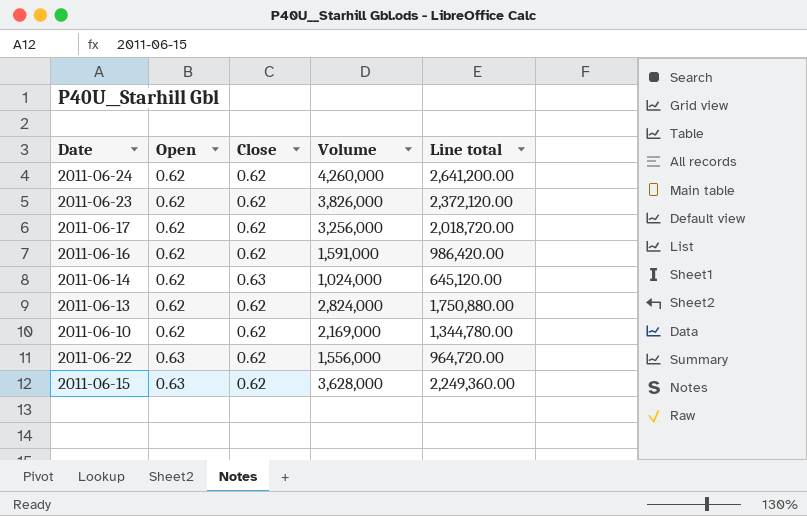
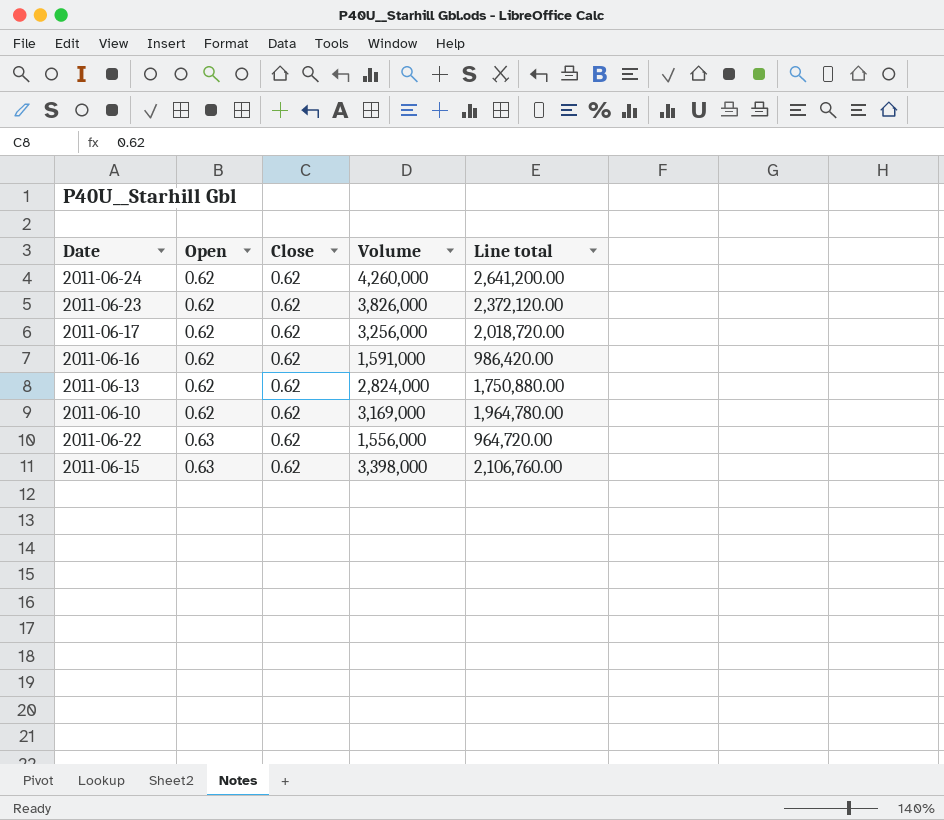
row 2011-06-14: 0.62 | 0.63 | 1,024,000 | 645,120.00 -> none
2011-06-10 | Volume: 2,169,000 -> 3,169,000
2011-06-10 | Line total: 1,344,780.00 -> 1,964,780.00
2011-06-15 | Volume: 3,628,000 -> 3,398,000
2011-06-15 | Line total: 2,249,360.00 -> 2,106,760.00

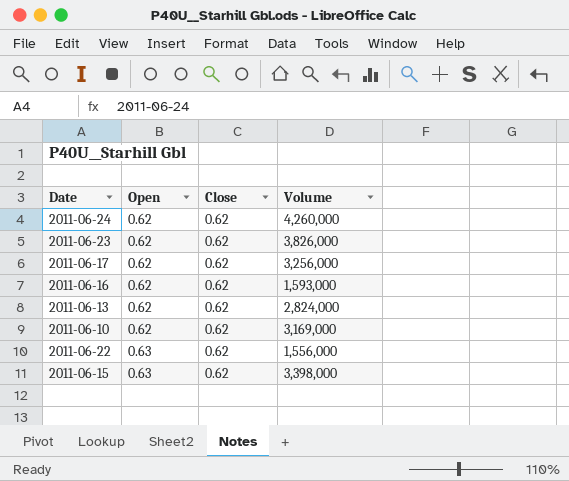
column Line total | formula: [Close] * [Volume] -> none
2011-06-16 | Volume: 1,591,000 -> 1,593,000

